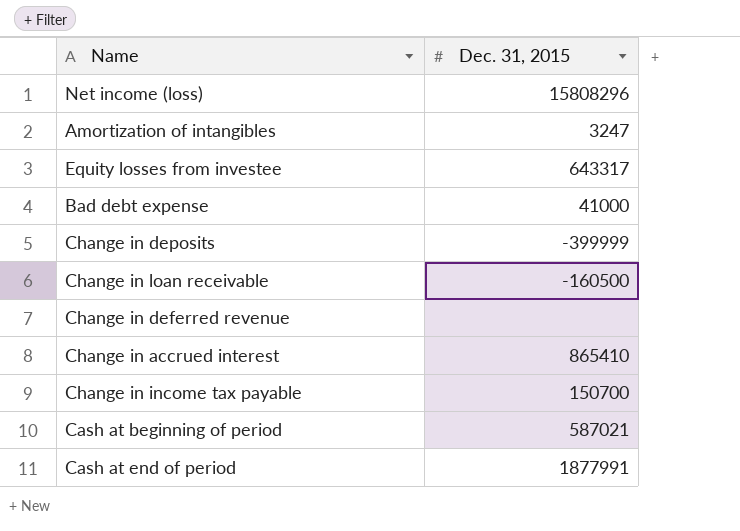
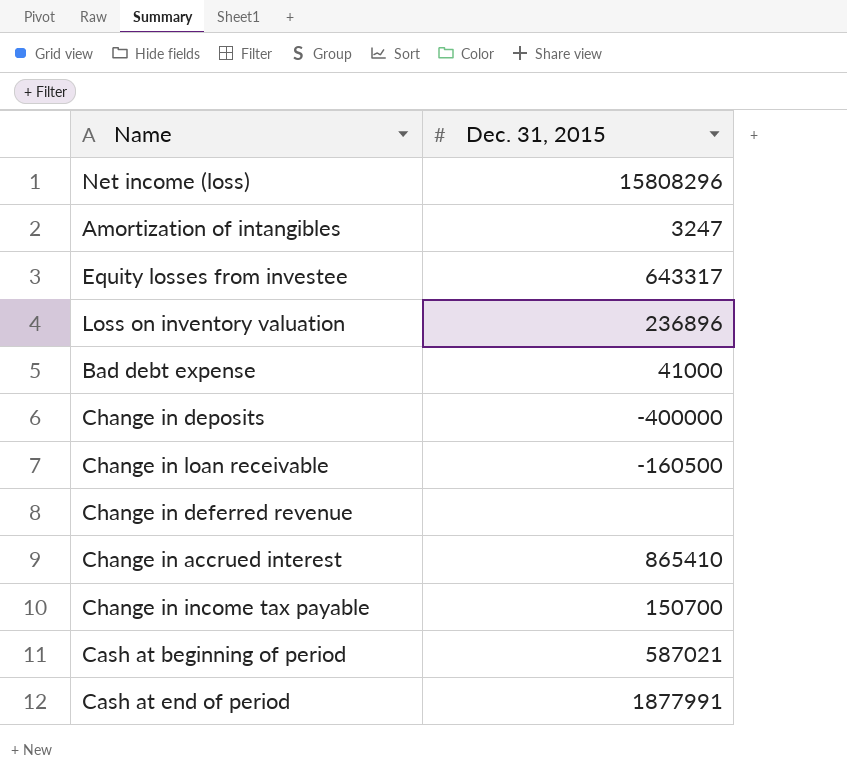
row Loss on inventory valuation: none -> 236896
Change in deposits | Dec. 31, 2015: -399999 -> -400000

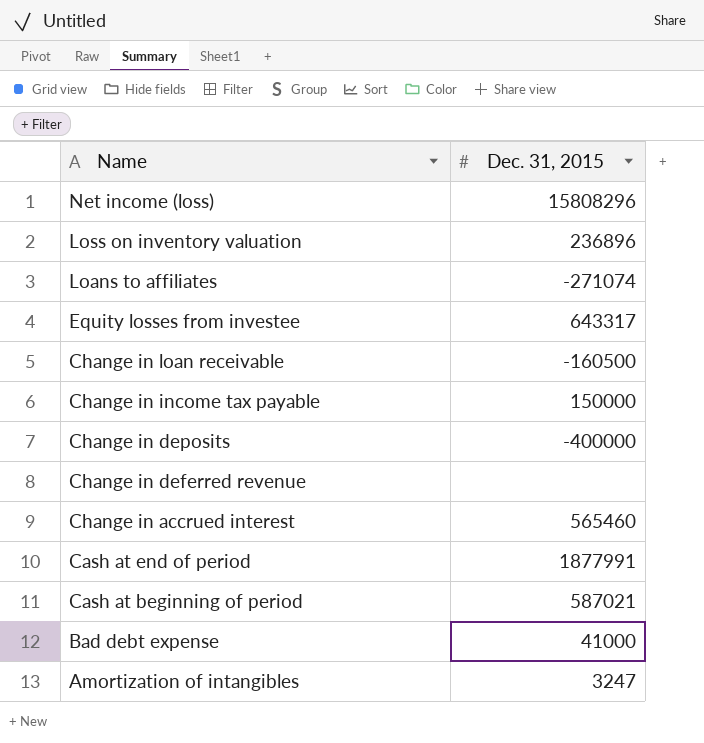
row order: none -> Name descending
row Loans to affiliates: none -> -271074
Change in income tax payable | Dec. 31, 2015: 150700 -> 150000
Change in accrued interest | Dec. 31, 2015: 865410 -> 565460

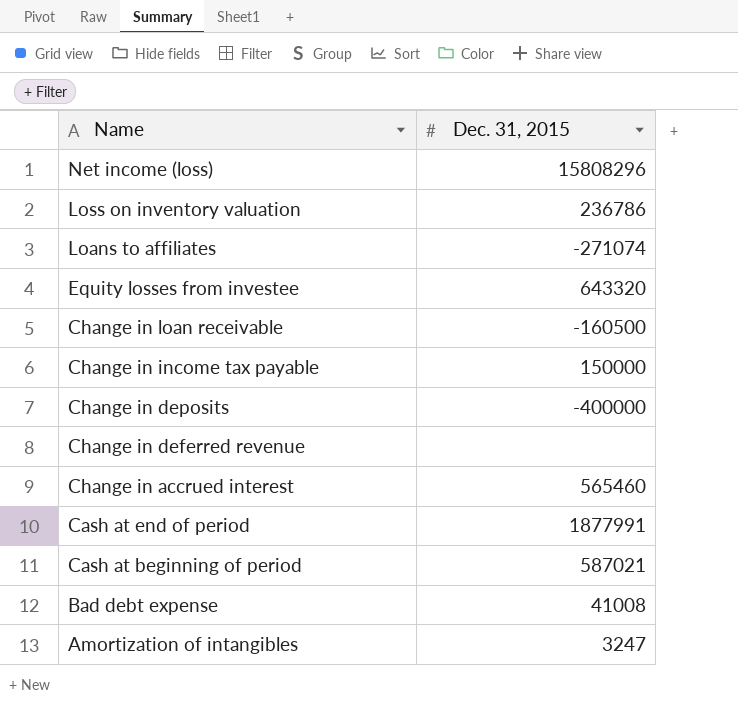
Loss on inventory valuation | Dec. 31, 2015: 236896 -> 236786
Equity losses from investee | Dec. 31, 2015: 643317 -> 643320
Bad debt expense | Dec. 31, 2015: 41000 -> 41008

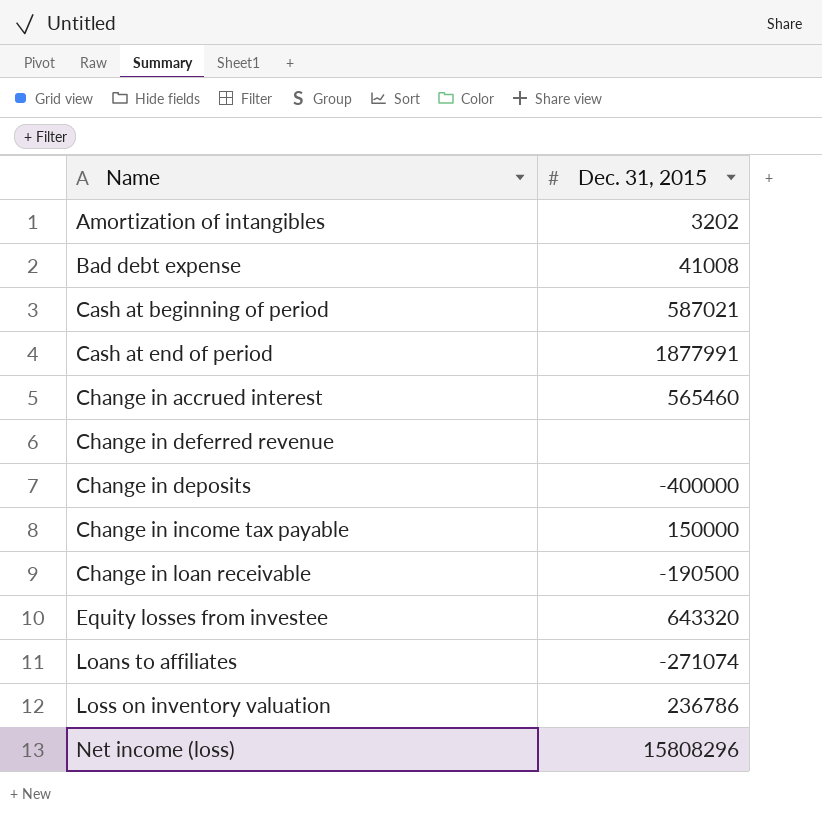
row order: Name descending -> Name ascending
Amortization of intangibles | Dec. 31, 2015: 3247 -> 3202
Change in loan receivable | Dec. 31, 2015: -160500 -> -190500

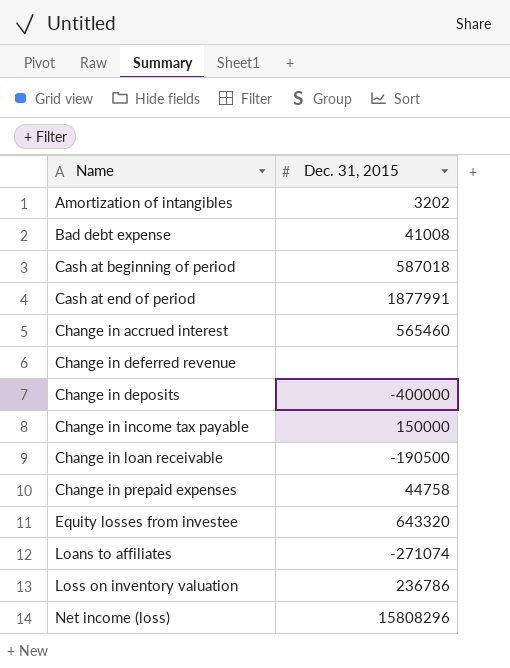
Cash at beginning of period | Dec. 31, 2015: 587021 -> 587018
row Change in prepaid expenses: none -> 44758

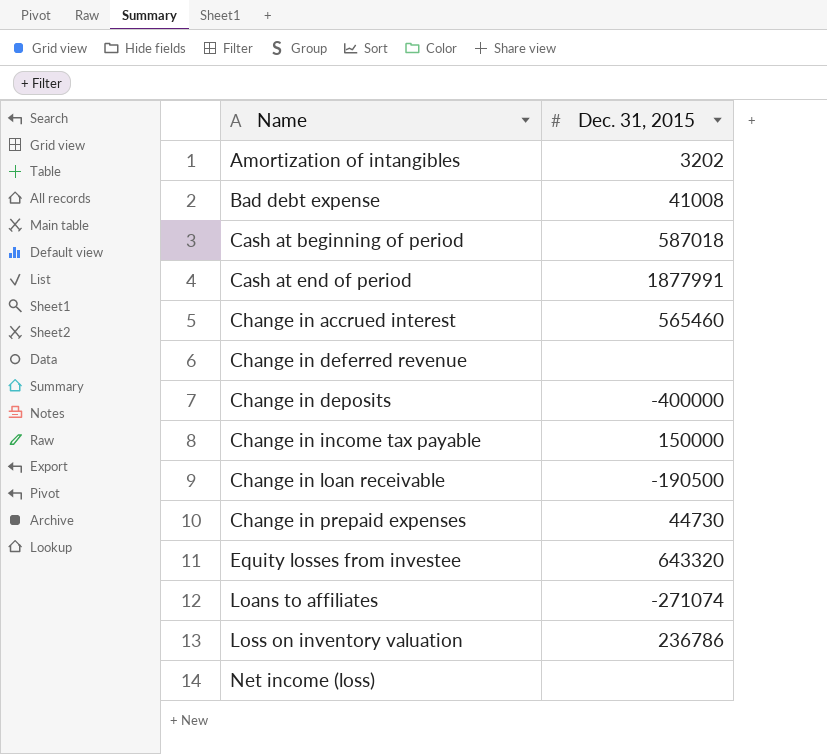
Change in prepaid expenses | Dec. 31, 2015: 44758 -> 44730
Net income (loss) | Dec. 31, 2015: 15808296 -> none

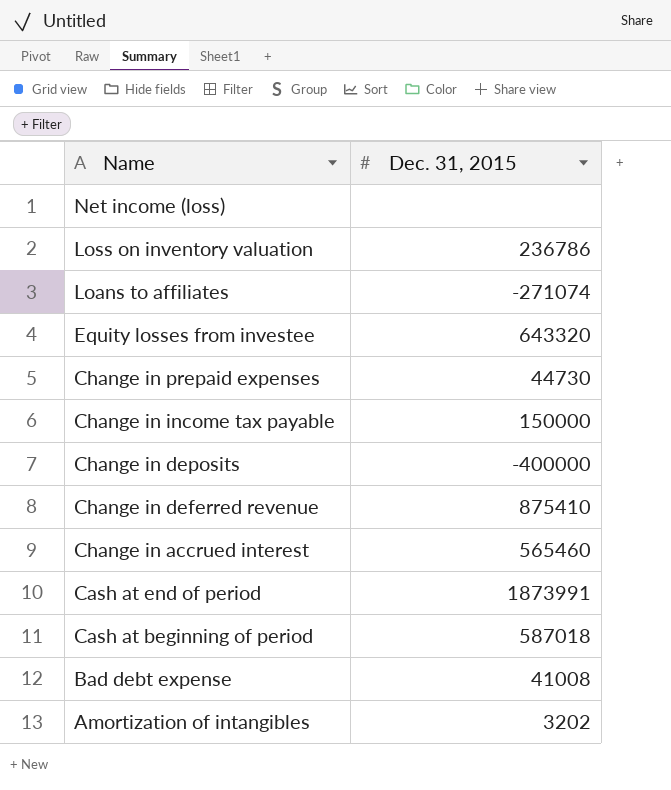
row order: Name ascending -> Name descending
row Change in loan receivable: -190500 -> none
Change in deferred revenue | Dec. 31, 2015: none -> 875410
Cash at end of period | Dec. 31, 2015: 1877991 -> 1873991

